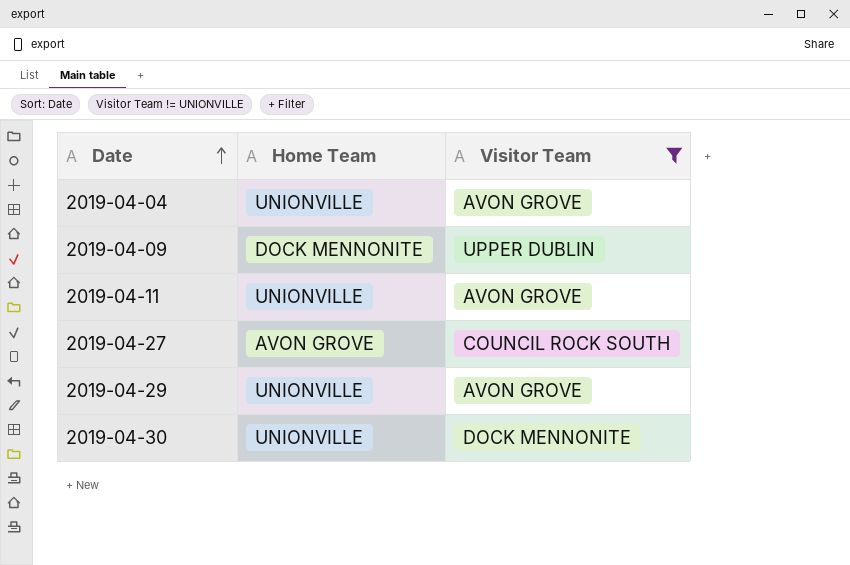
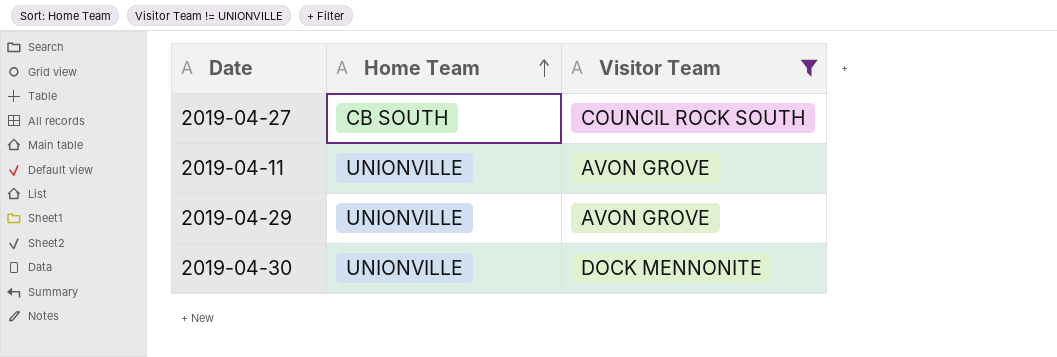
row order: Date ascending -> Home Team ascending
row 2019-04-04: UNIONVILLE | AVON GROVE -> none
row 2019-04-09: DOCK MENNONITE | UPPER DUBLIN -> none
2019-04-27 | Home Team: AVON GROVE -> CB SOUTH

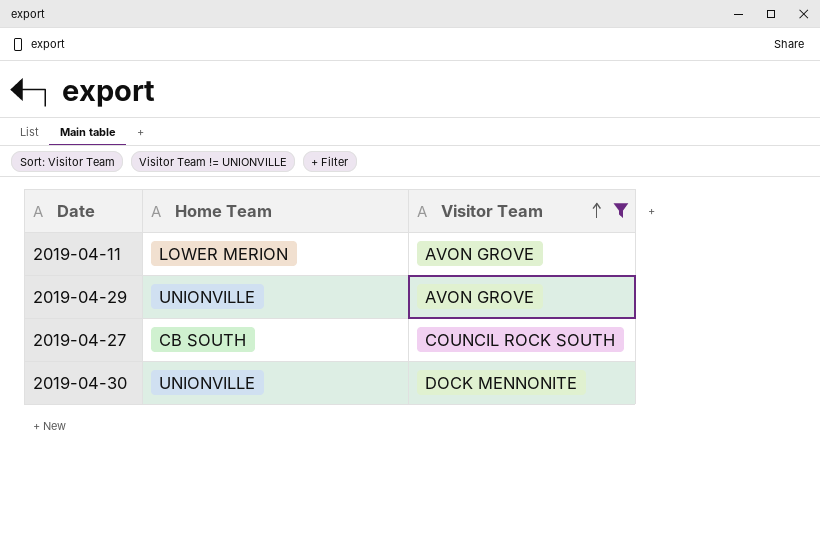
row order: Home Team ascending -> Visitor Team ascending
2019-04-11 | Home Team: UNIONVILLE -> LOWER MERION

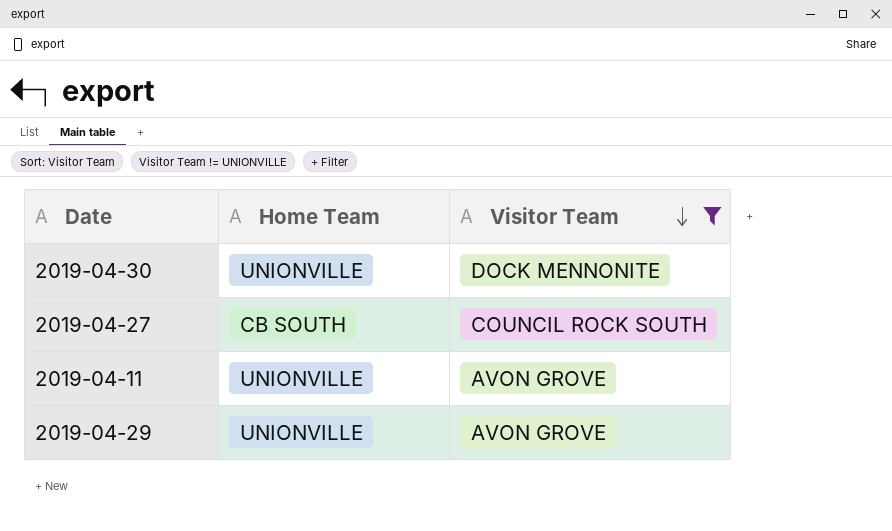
row order: Visitor Team ascending -> Visitor Team descending
2019-04-11 | Home Team: LOWER MERION -> UNIONVILLE

